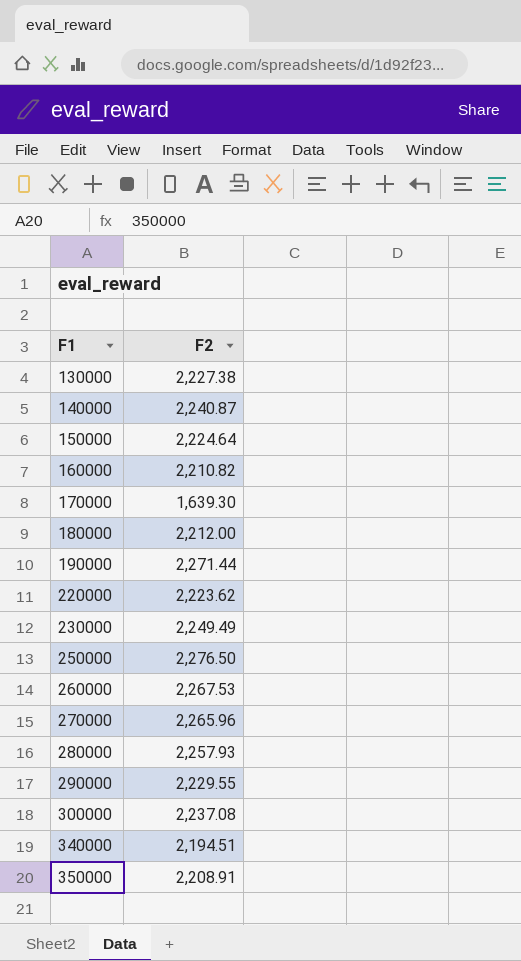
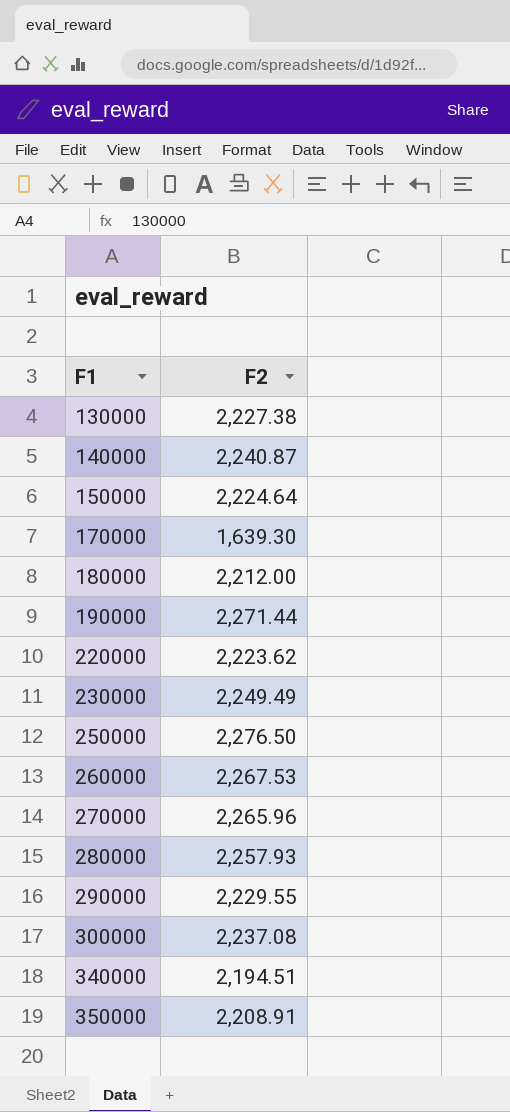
row 160000: 2,210.82 -> none

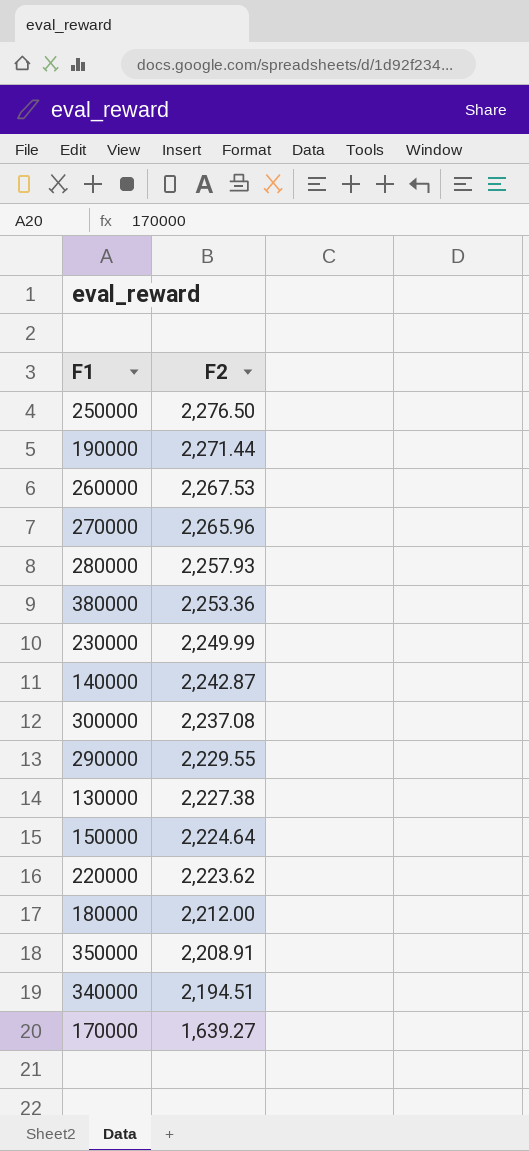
row order: F1 ascending -> F2 descending
row 380000: none -> 2,253.36
230000 | F2: 2,249.49 -> 2,249.99
140000 | F2: 2,240.87 -> 2,242.87
170000 | F2: 1,639.30 -> 1,639.27

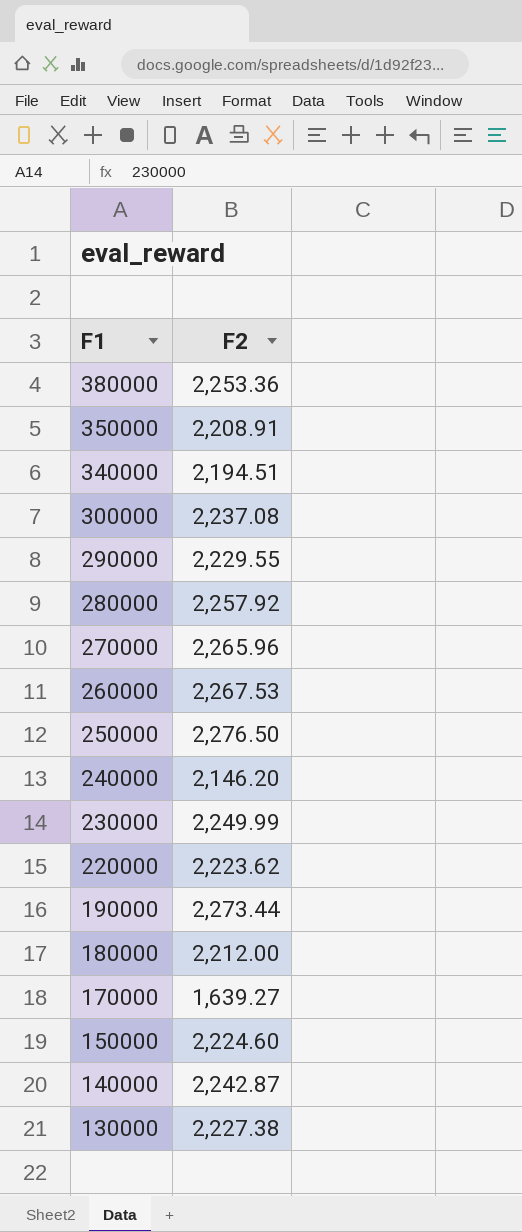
row order: F2 descending -> F1 descending
280000 | F2: 2,257.93 -> 2,257.92
row 240000: none -> 2,146.20
190000 | F2: 2,271.44 -> 2,273.44
150000 | F2: 2,224.64 -> 2,224.60

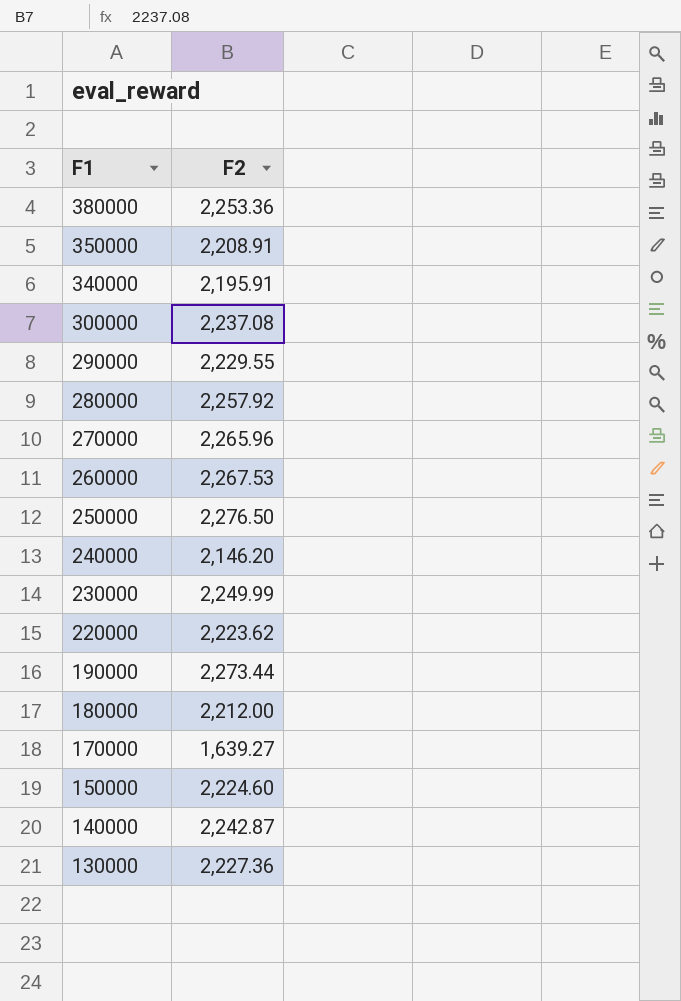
340000 | F2: 2,194.51 -> 2,195.91
130000 | F2: 2,227.38 -> 2,227.36

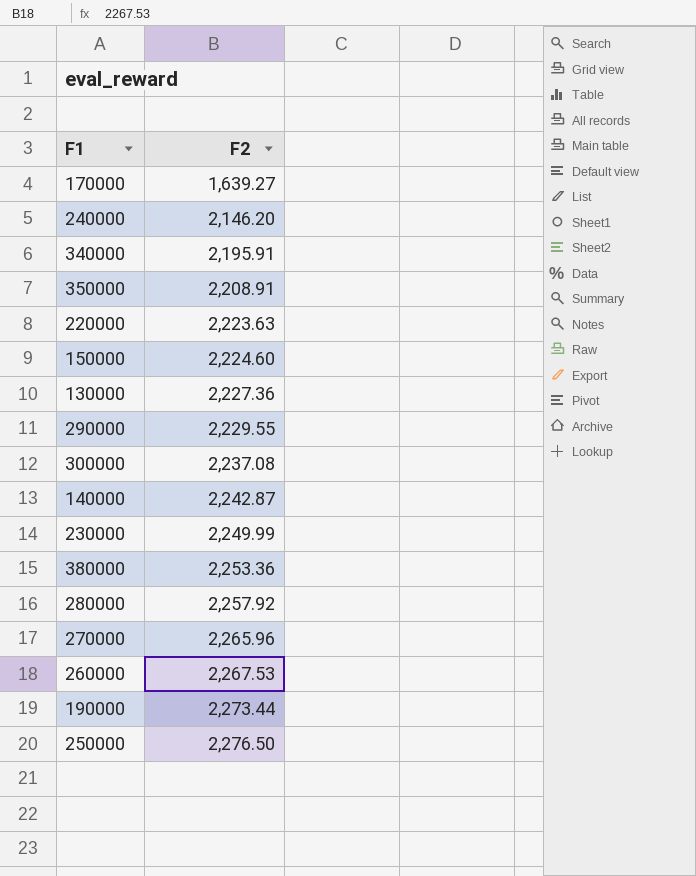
row order: F1 descending -> F2 ascending
row 180000: 2,212.00 -> none
220000 | F2: 2,223.62 -> 2,223.63

